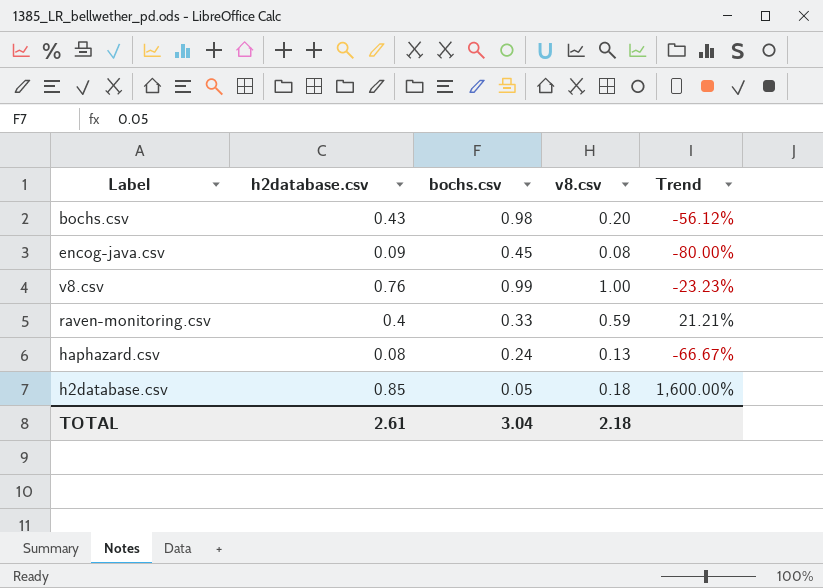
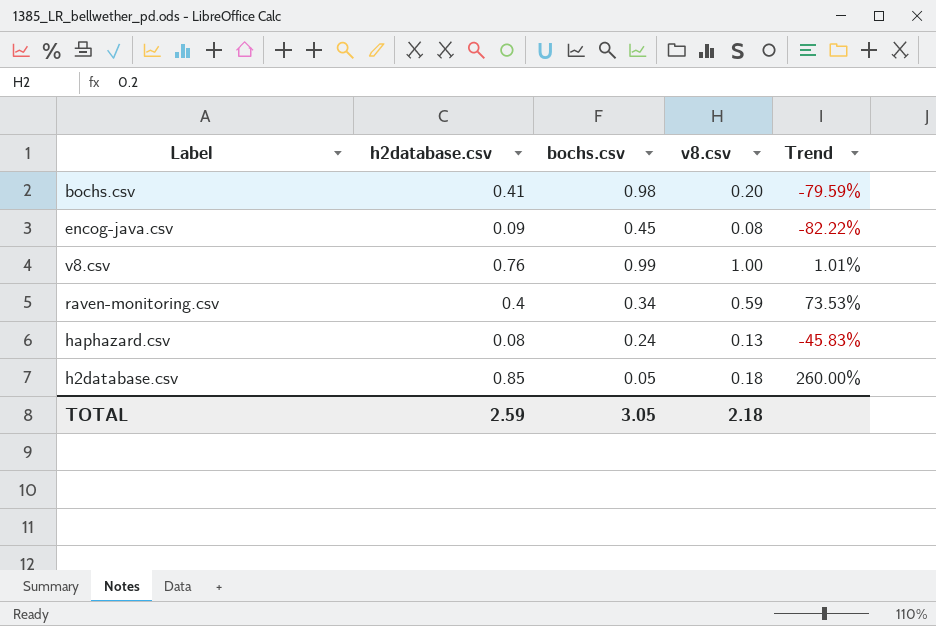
column Trend | formula: ([h2database.csv] - [bochs.csv]) / [bochs.csv] -> ([v8.csv] - [bochs.csv]) / [bochs.csv]
bochs.csv | h2database.csv: 0.43 -> 0.41
raven-monitoring.csv | bochs.csv: 0.33 -> 0.34
TOTAL | h2database.csv: 2.61 -> 2.59
TOTAL | bochs.csv: 3.04 -> 3.05

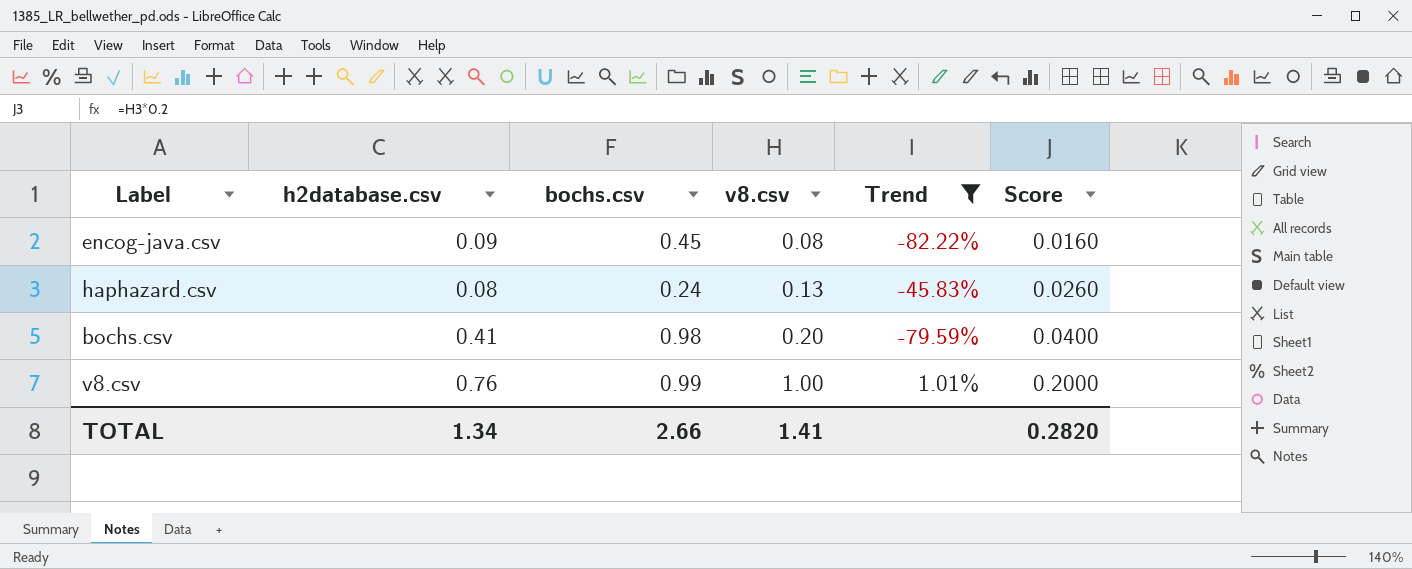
filter: none -> Trend <= 1.01%
row order: none -> v8.csv ascending
column Score | formula: none -> [v8.csv] * 0.2
TOTAL | h2database.csv: 2.59 -> 1.34
TOTAL | bochs.csv: 3.05 -> 2.66
TOTAL | v8.csv: 2.18 -> 1.41

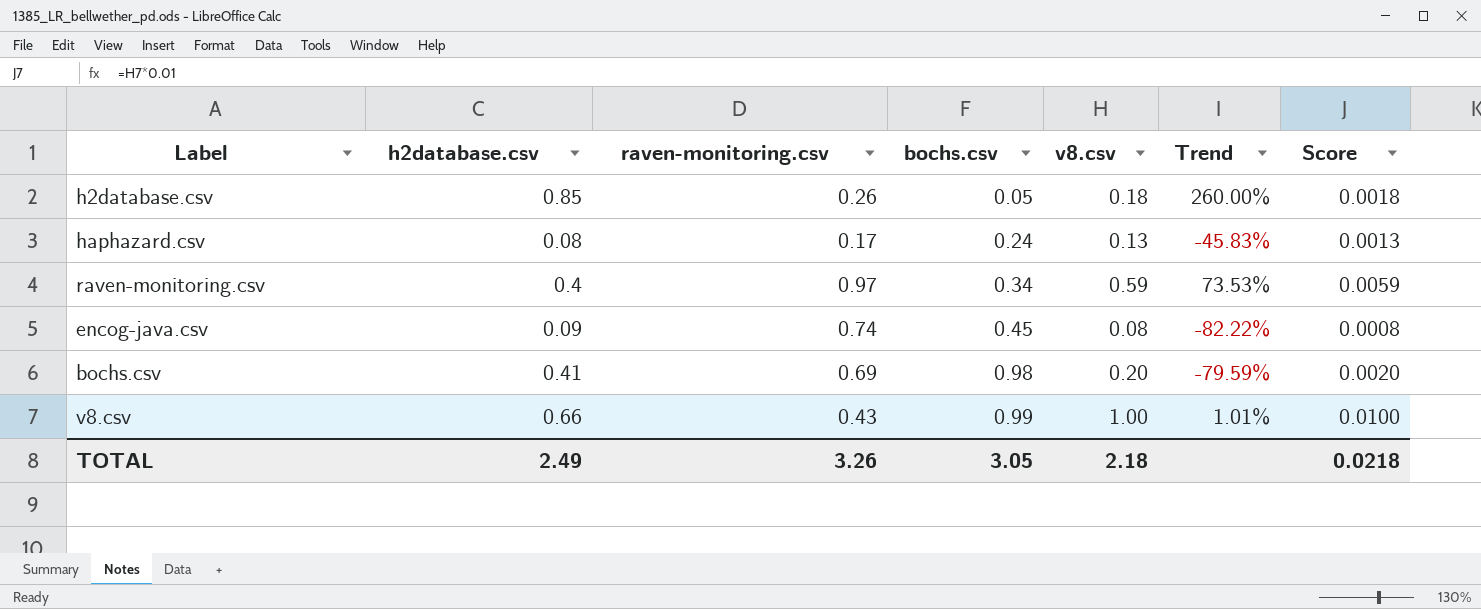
filter: Trend <= 1.01% -> none
row order: v8.csv ascending -> bochs.csv ascending
column raven-monitoring.csv | position: none -> 3
column Score | formula: [v8.csv] * 0.2 -> [v8.csv] * 0.01
v8.csv | h2database.csv: 0.76 -> 0.66
TOTAL | h2database.csv: 1.34 -> 2.49
TOTAL | bochs.csv: 2.66 -> 3.05
TOTAL | v8.csv: 1.41 -> 2.18
TOTAL | Score: 0.2820 -> 0.0218

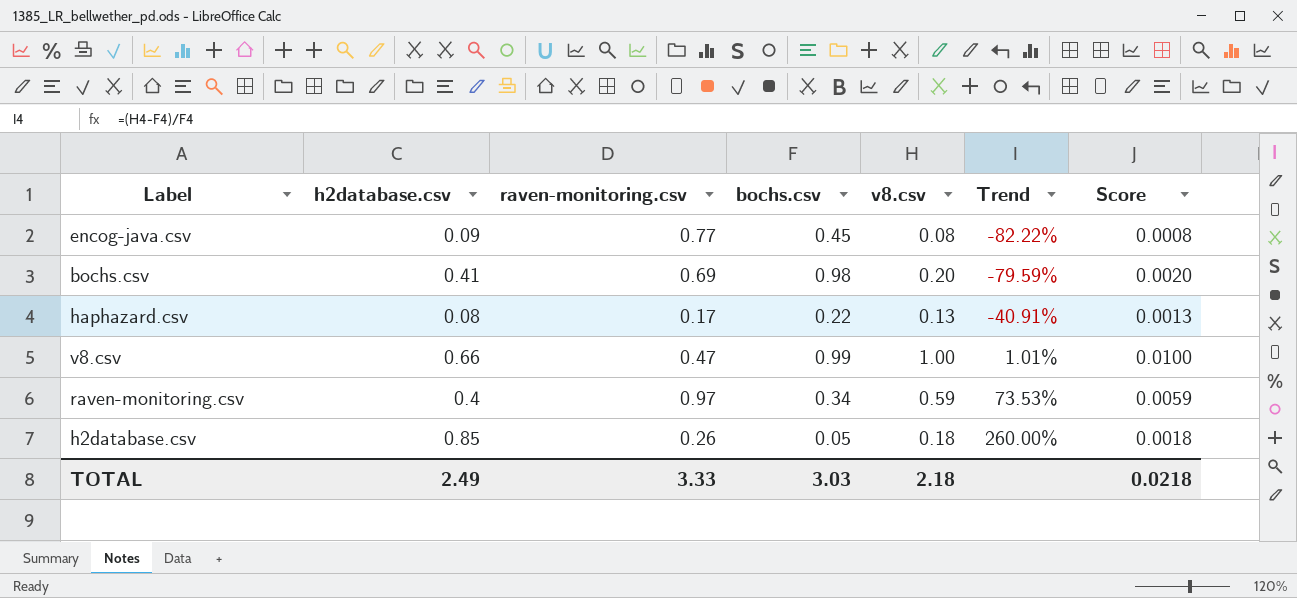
row order: bochs.csv ascending -> Trend ascending
encog-java.csv | raven-monitoring.csv: 0.74 -> 0.77
haphazard.csv | bochs.csv: 0.24 -> 0.22
haphazard.csv | Trend: -45.83% -> -40.91%
v8.csv | raven-monitoring.csv: 0.43 -> 0.47
TOTAL | raven-monitoring.csv: 3.26 -> 3.33
TOTAL | bochs.csv: 3.05 -> 3.03

